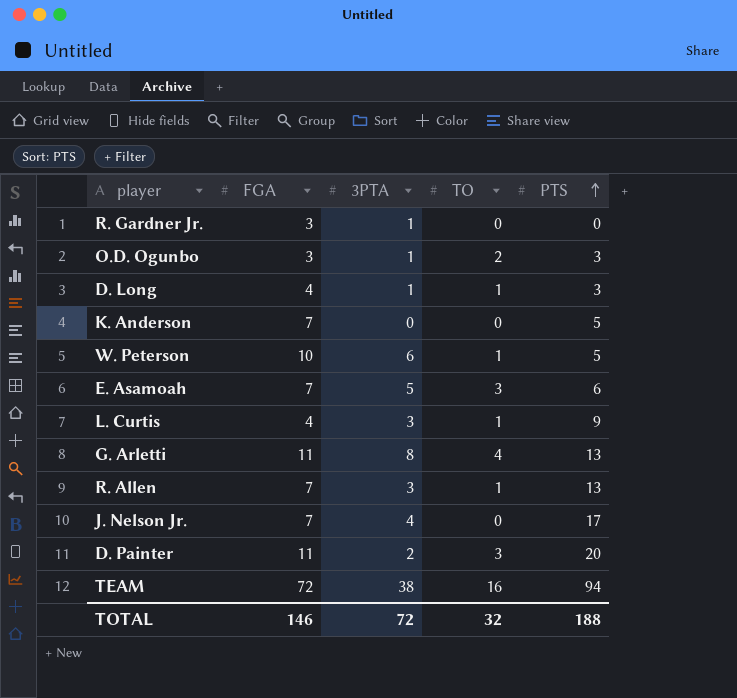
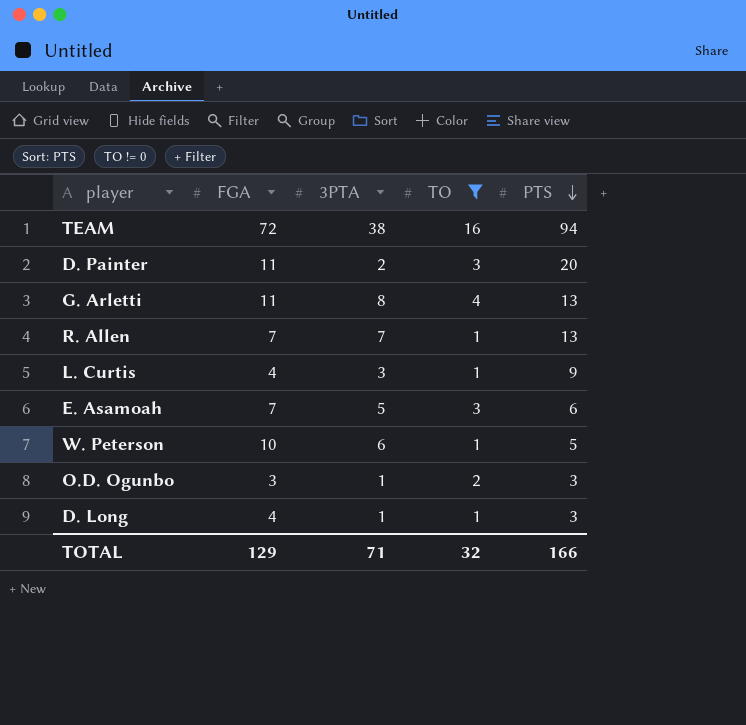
filter: none -> TO != 0
row order: PTS ascending -> PTS descending
R. Allen | 3PTA: 3 -> 7
TOTAL | FGA: 146 -> 129
TOTAL | 3PTA: 72 -> 71
TOTAL | PTS: 188 -> 166

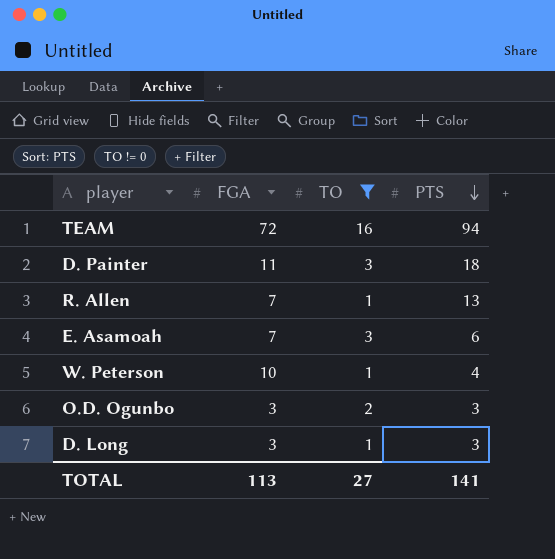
column 3PTA | position: 3 -> none
row G. Arletti: 11 | 8 | 4 | 13 -> none
row L. Curtis: 4 | 3 | 1 | 9 -> none
D. Painter | PTS: 20 -> 18
W. Peterson | PTS: 5 -> 4
D. Long | FGA: 4 -> 3
TOTAL | FGA: 129 -> 113
TOTAL | TO: 32 -> 27
TOTAL | PTS: 166 -> 141

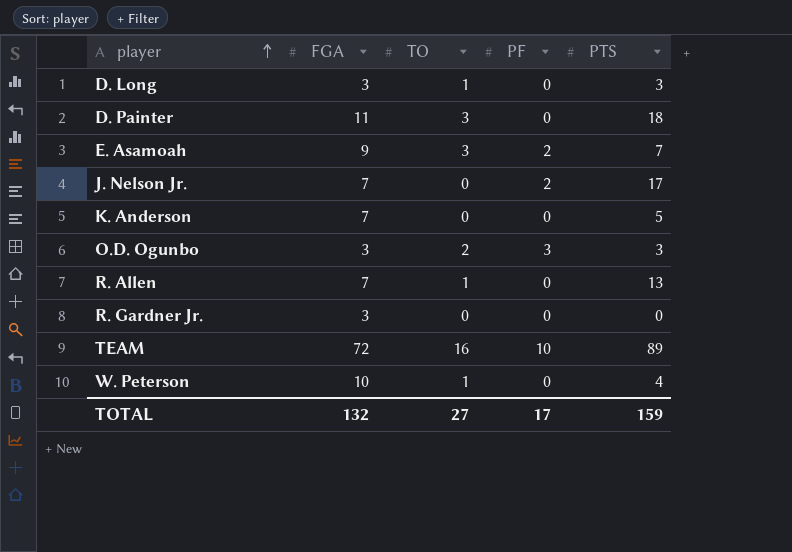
filter: TO != 0 -> none
row order: PTS descending -> player ascending
column PF | position: none -> 4
E. Asamoah | FGA: 7 -> 9
E. Asamoah | PTS: 6 -> 7
TEAM | PTS: 94 -> 89
TOTAL | FGA: 113 -> 132
TOTAL | PTS: 141 -> 159

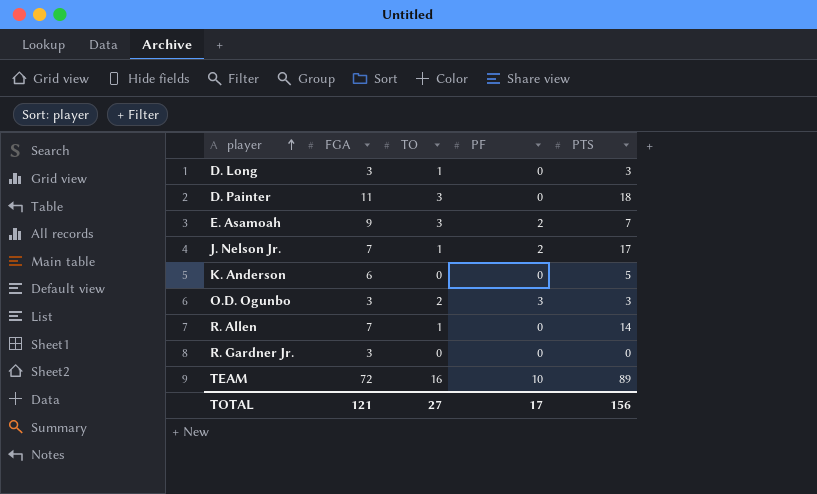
row W. Peterson: 10 | 1 | 0 | 4 -> none
J. Nelson Jr. | TO: 0 -> 1
K. Anderson | FGA: 7 -> 6
R. Allen | PTS: 13 -> 14
TOTAL | FGA: 132 -> 121
TOTAL | PTS: 159 -> 156

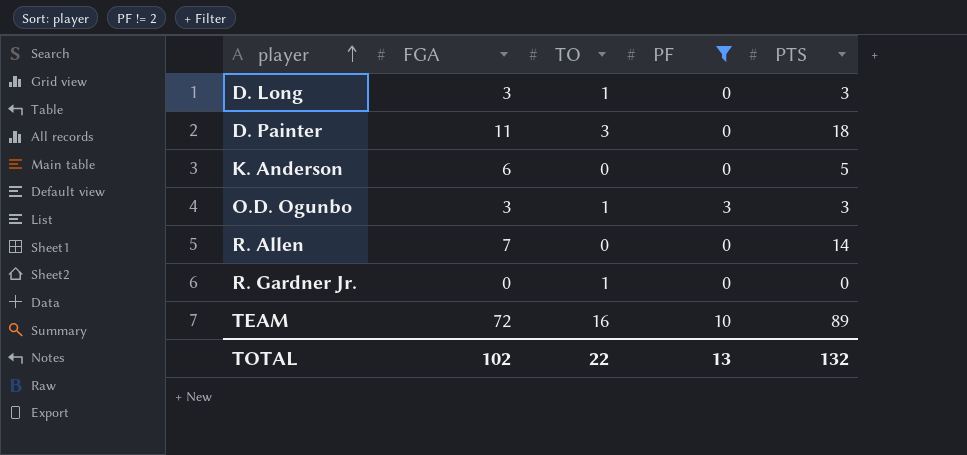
filter: none -> PF != 2
O.D. Ogunbo | TO: 2 -> 1
R. Allen | TO: 1 -> 0
R. Gardner Jr. | FGA: 3 -> 0
R. Gardner Jr. | TO: 0 -> 1
TOTAL | FGA: 121 -> 102
TOTAL | TO: 27 -> 22
TOTAL | PF: 17 -> 13
TOTAL | PTS: 156 -> 132

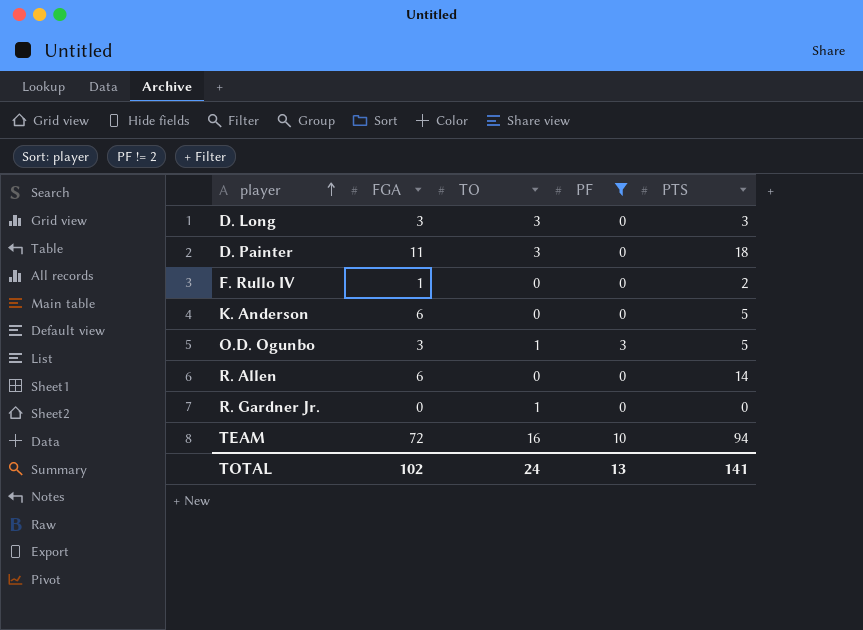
D. Long | TO: 1 -> 3
row F. Rullo IV: none -> 1 | 0 | 0 | 2
O.D. Ogunbo | PTS: 3 -> 5
R. Allen | FGA: 7 -> 6
TEAM | PTS: 89 -> 94
TOTAL | TO: 22 -> 24
TOTAL | PTS: 132 -> 141

